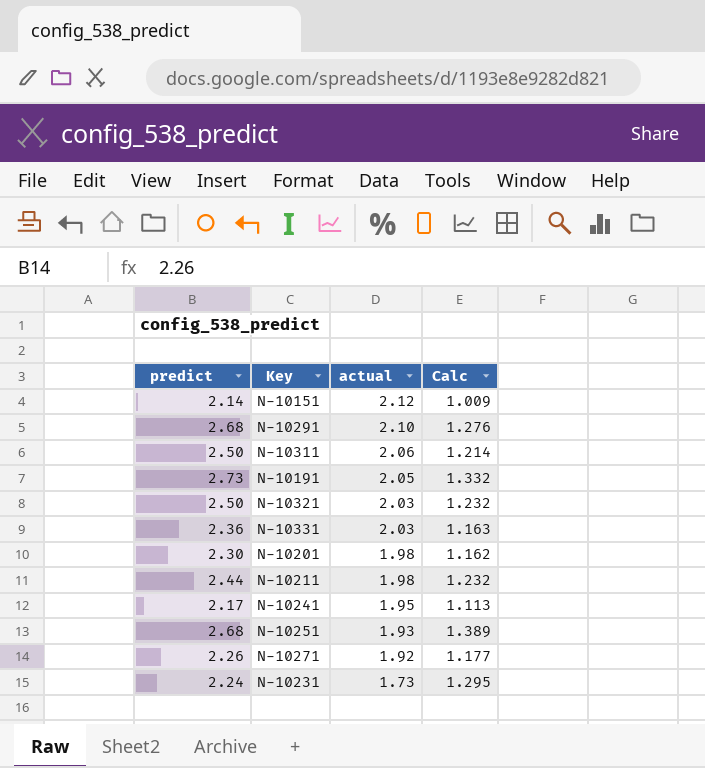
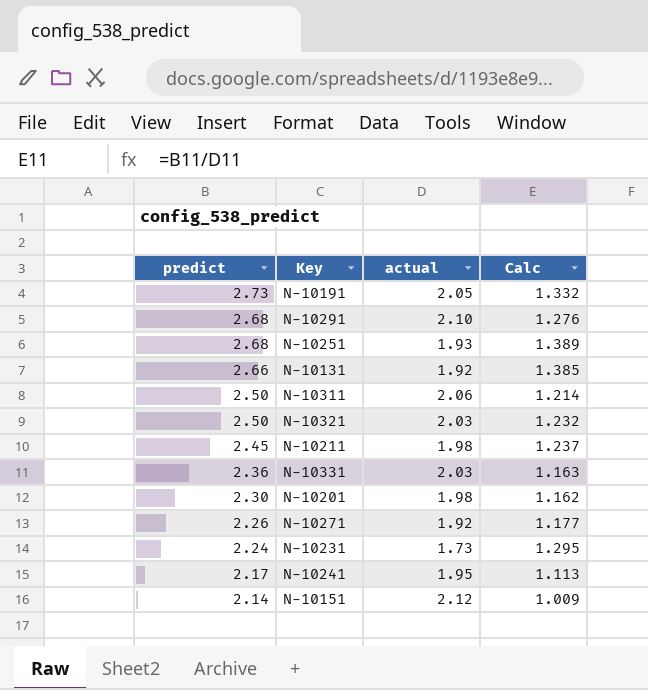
row order: actual descending -> predict descending
row N-10131: none -> 2.66 | 1.92 | 1.385
N-10211 | predict: 2.44 -> 2.45
N-10211 | Calc: 1.232 -> 1.237

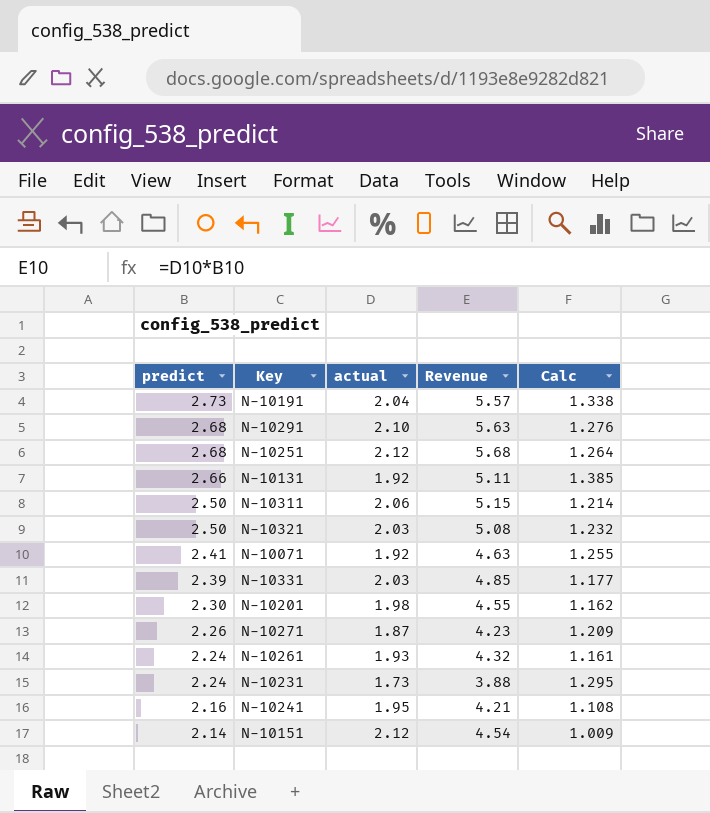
column Revenue | formula: none -> [predict] * [actual]
row N-10211: 2.45 | 1.98 | 1.237 -> none
N-10191 | actual: 2.05 -> 2.04
N-10191 | Calc: 1.332 -> 1.338
N-10251 | actual: 1.93 -> 2.12
N-10251 | Calc: 1.389 -> 1.264
row N-10071: none -> 2.41 | 1.92 | 4.63 | 1.255
N-10331 | predict: 2.36 -> 2.39
N-10331 | Calc: 1.163 -> 1.177
N-10271 | actual: 1.92 -> 1.87
N-10271 | Calc: 1.177 -> 1.209
row N-10261: none -> 2.24 | 1.93 | 4.32 | 1.161
N-10241 | predict: 2.17 -> 2.16
N-10241 | Calc: 1.113 -> 1.108

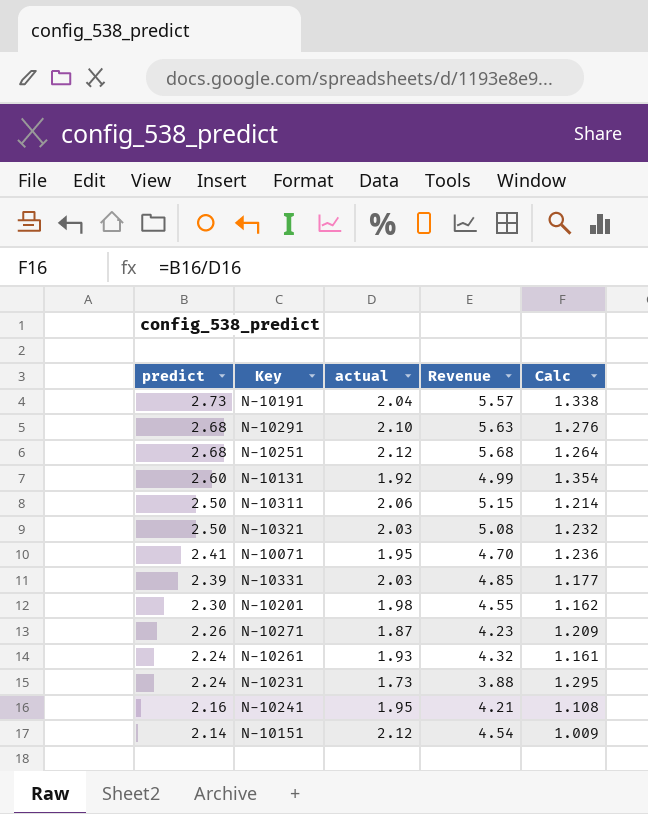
N-10131 | predict: 2.66 -> 2.60
N-10131 | Revenue: 5.11 -> 4.99
N-10131 | Calc: 1.385 -> 1.354
N-10071 | actual: 1.92 -> 1.95
N-10071 | Revenue: 4.63 -> 4.70
N-10071 | Calc: 1.255 -> 1.236

